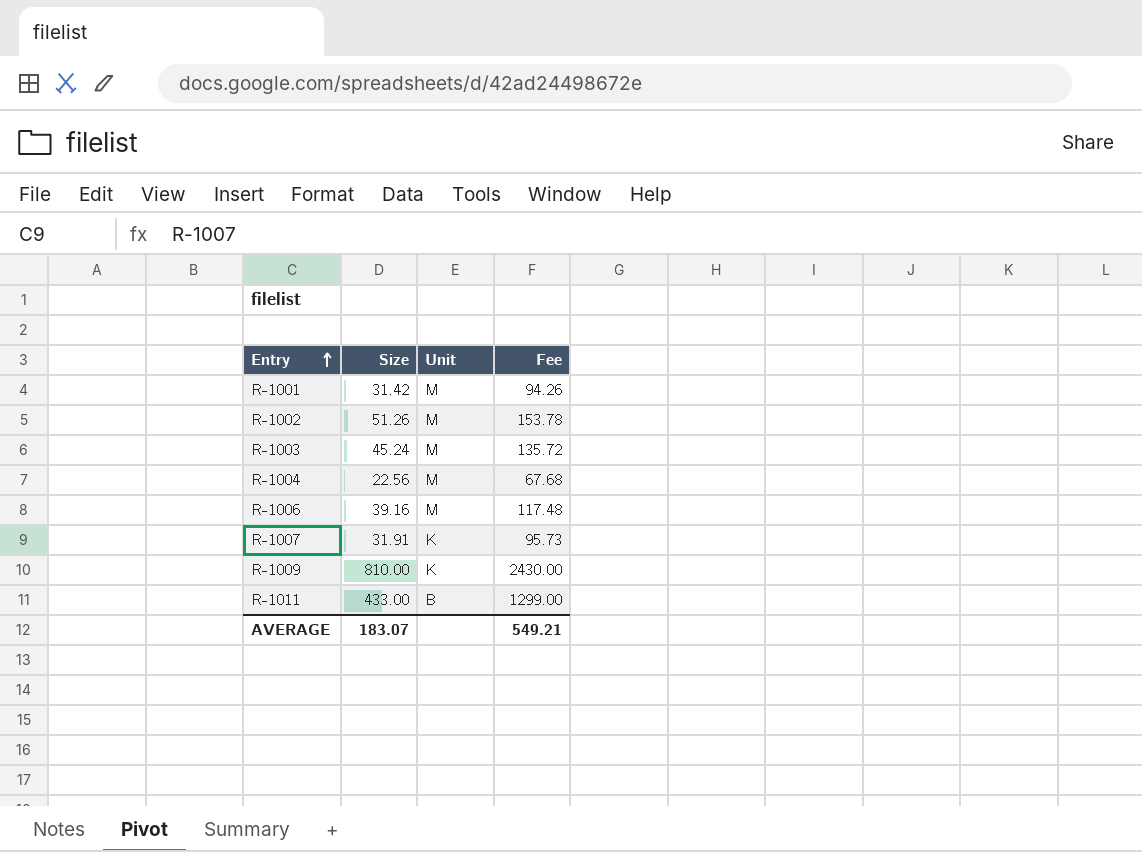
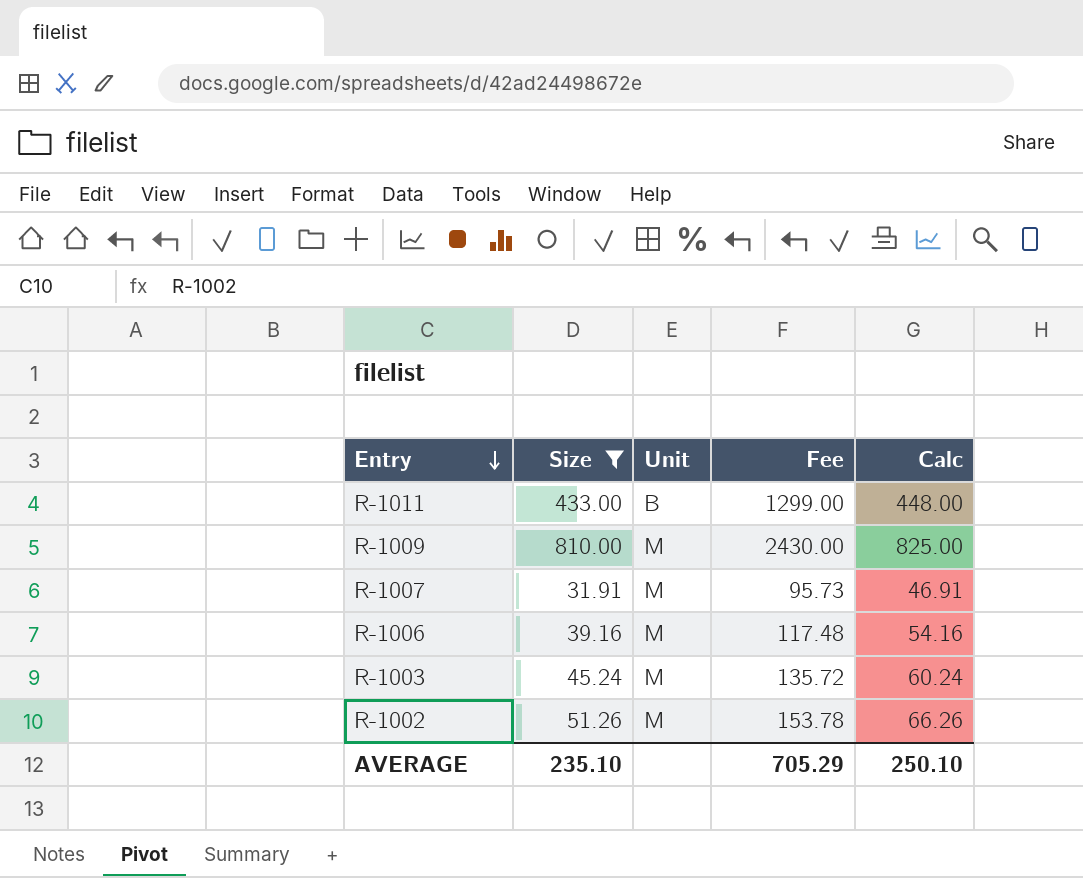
filter: none -> Size >= 31.91
row order: Entry ascending -> Entry descending
column Calc | formula: none -> [Size] + 15
R-1009 | Unit: K -> M
R-1007 | Unit: K -> M
AVERAGE | Size: 183.07 -> 235.10
AVERAGE | Fee: 549.21 -> 705.29

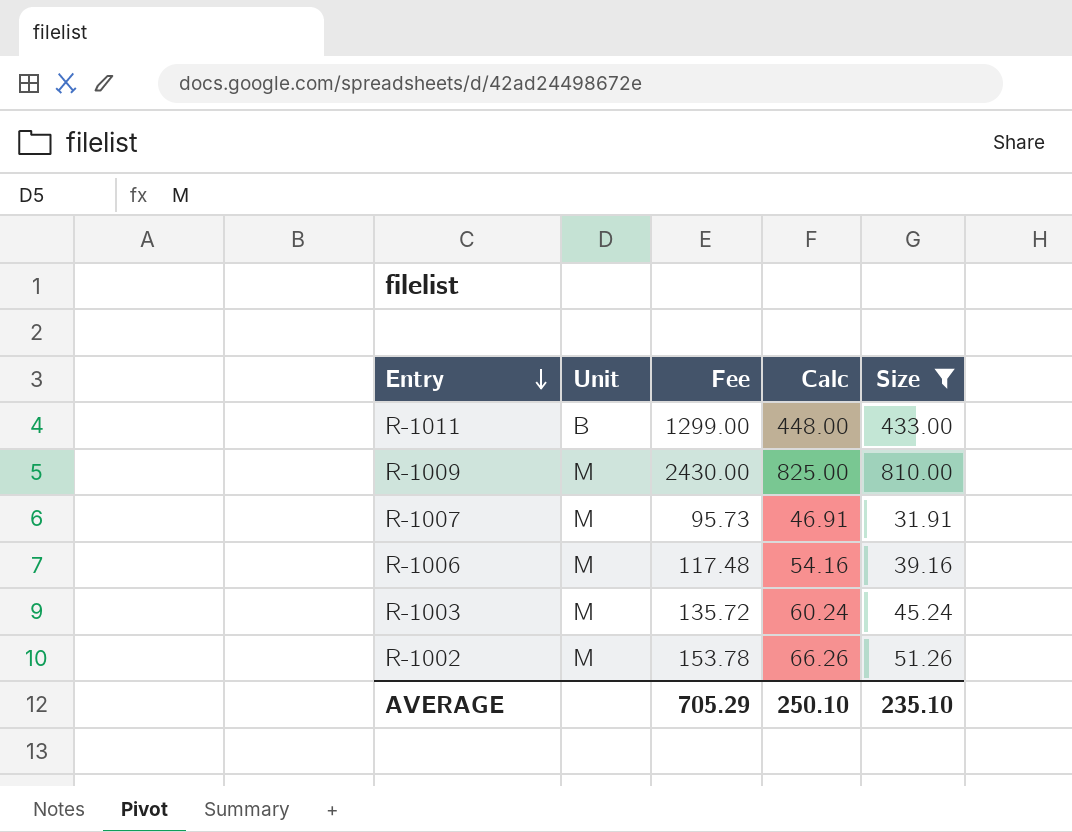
column Size | position: 2 -> 5

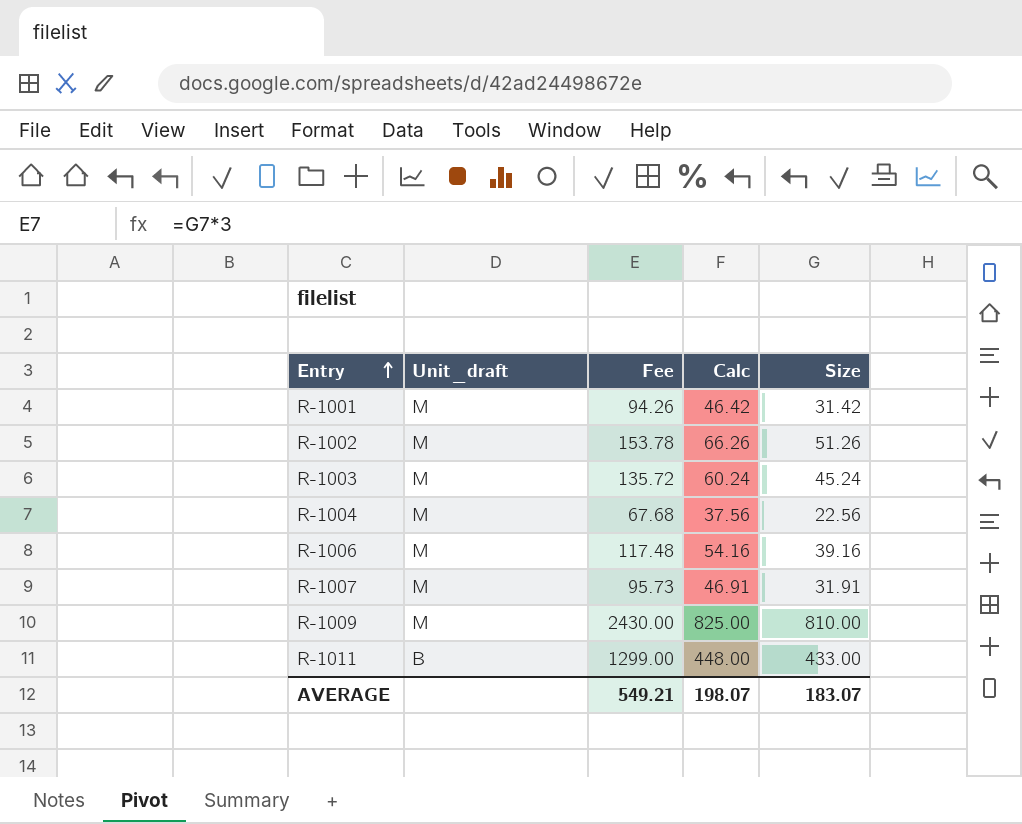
filter: Size >= 31.91 -> none
row order: Entry descending -> Entry ascending
column name: Unit -> Unit_draft
AVERAGE | Fee: 705.29 -> 549.21
AVERAGE | Calc: 250.10 -> 198.07
AVERAGE | Size: 235.10 -> 183.07

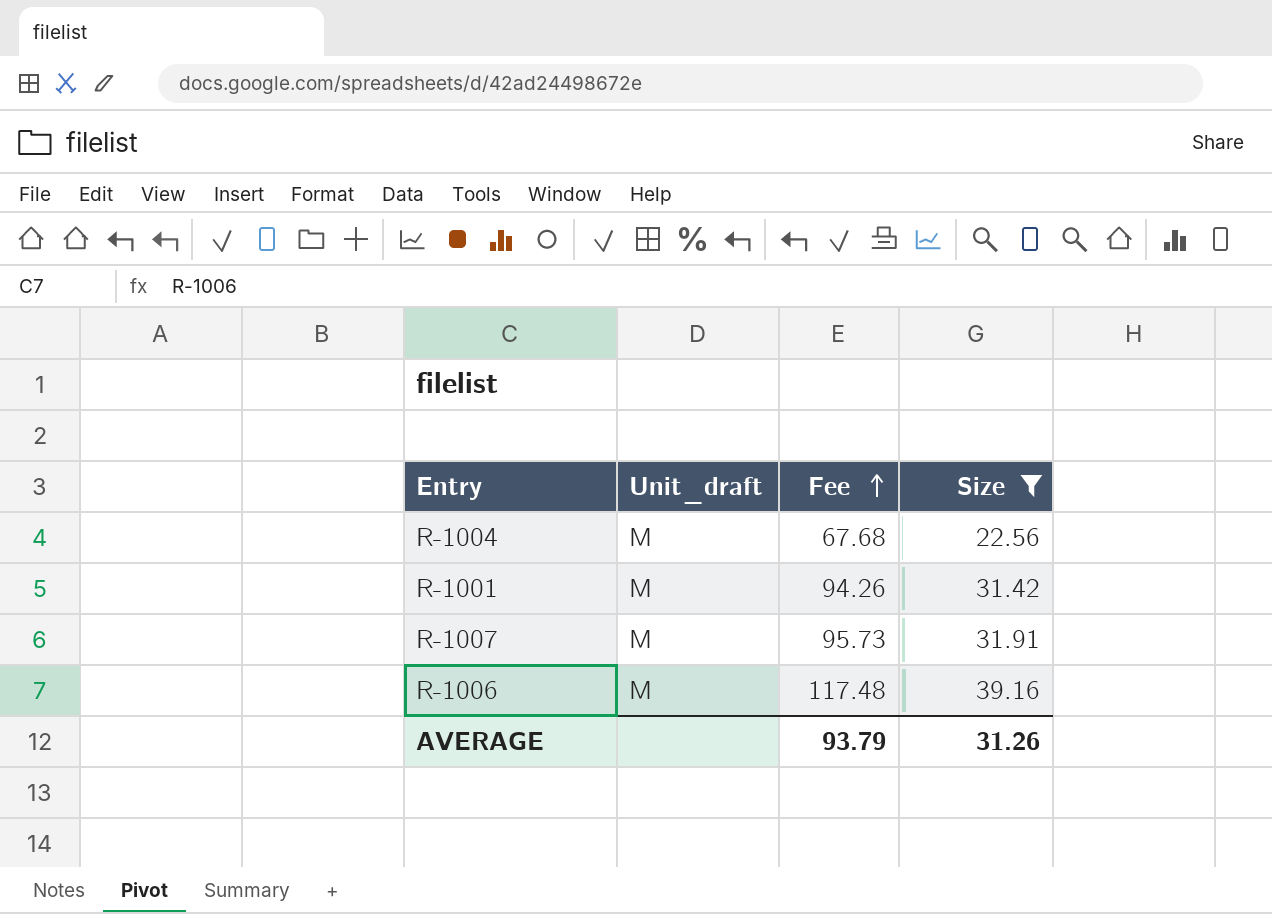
filter: none -> Size <= 39.16
row order: Entry ascending -> Fee ascending
column Calc | formula: [Size] + 15 -> none
AVERAGE | Fee: 549.21 -> 93.79
AVERAGE | Size: 183.07 -> 31.26

